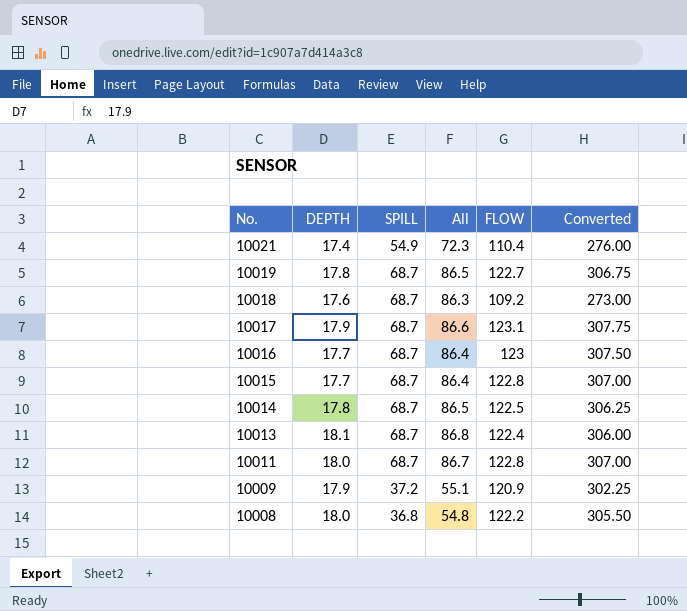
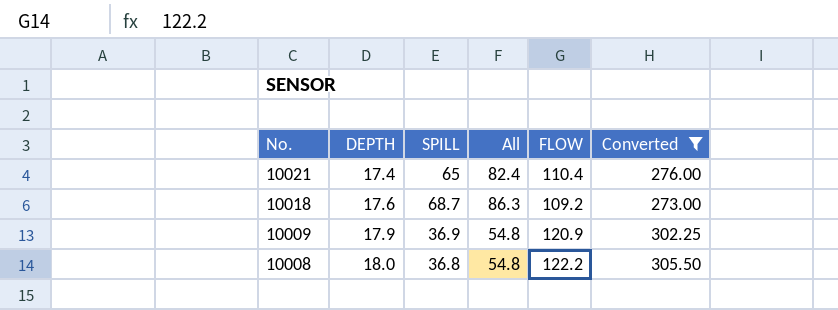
filter: none -> Converted <= 305.50
10021 | SPILL: 54.9 -> 65
10021 | All: 72.3 -> 82.4
10009 | SPILL: 37.2 -> 36.9
10009 | All: 55.1 -> 54.8

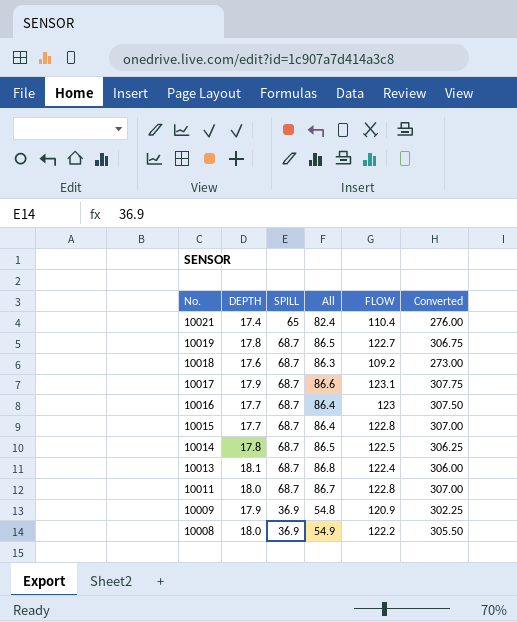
filter: Converted <= 305.50 -> none
10008 | SPILL: 36.8 -> 36.9
10008 | All: 54.8 -> 54.9

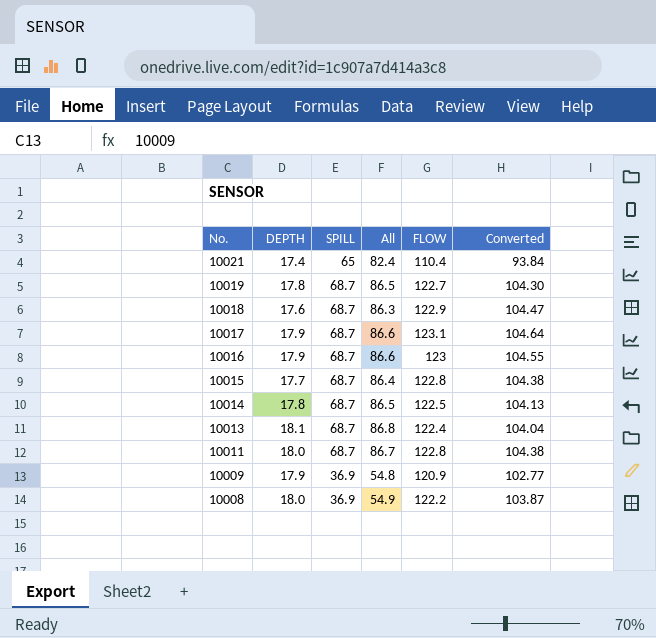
column Converted | formula: [FLOW] * 2.5 -> [FLOW] * 0.85
10018 | FLOW: 109.2 -> 122.9
10016 | DEPTH: 17.7 -> 17.9
10016 | All: 86.4 -> 86.6

